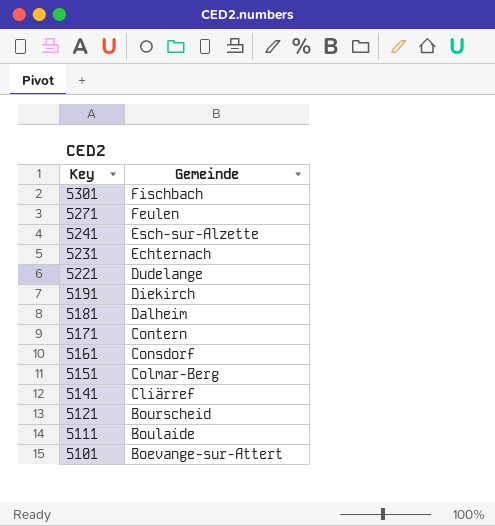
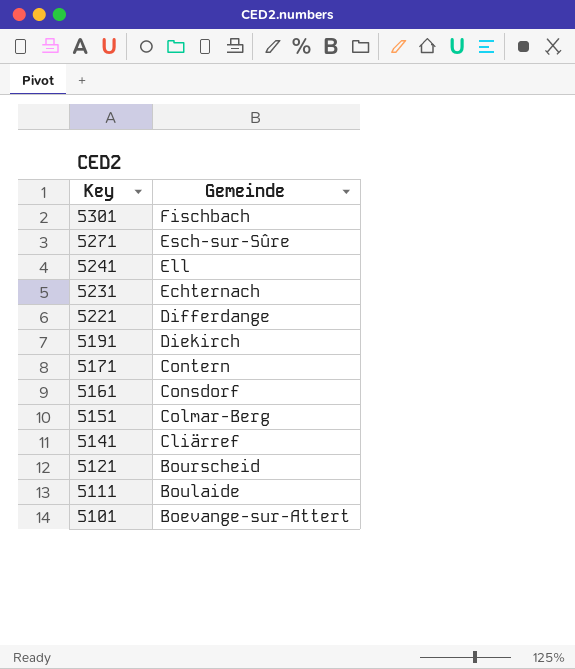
row 5181: Dalheim -> none
5271 | Gemeinde: Feulen -> Esch-sur-Sûre
5241 | Gemeinde: Esch-sur-Alzette -> Ell
5221 | Gemeinde: Dudelange -> Differdange

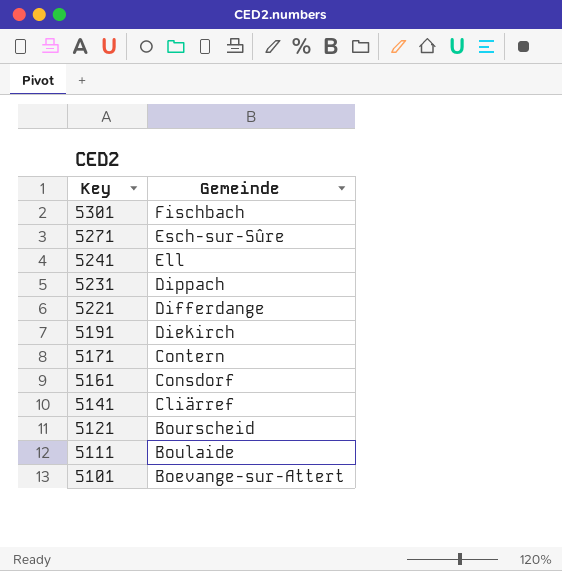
row 5151: Colmar-Berg -> none
5231 | Gemeinde: Echternach -> Dippach

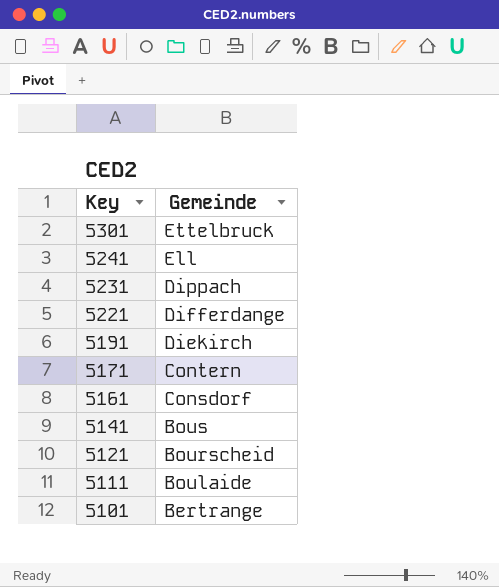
row 5271: Esch-sur-Sûre -> none
5301 | Gemeinde: Fischbach -> Ettelbruck
5141 | Gemeinde: Cliärref -> Bous
5101 | Gemeinde: Boevange-sur-Attert -> Bertrange

